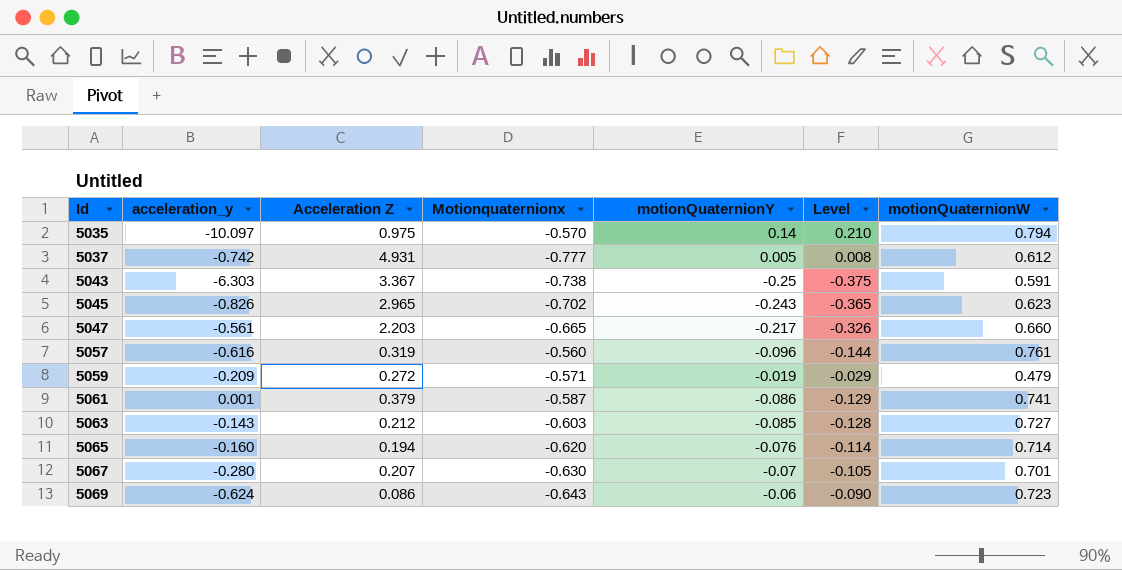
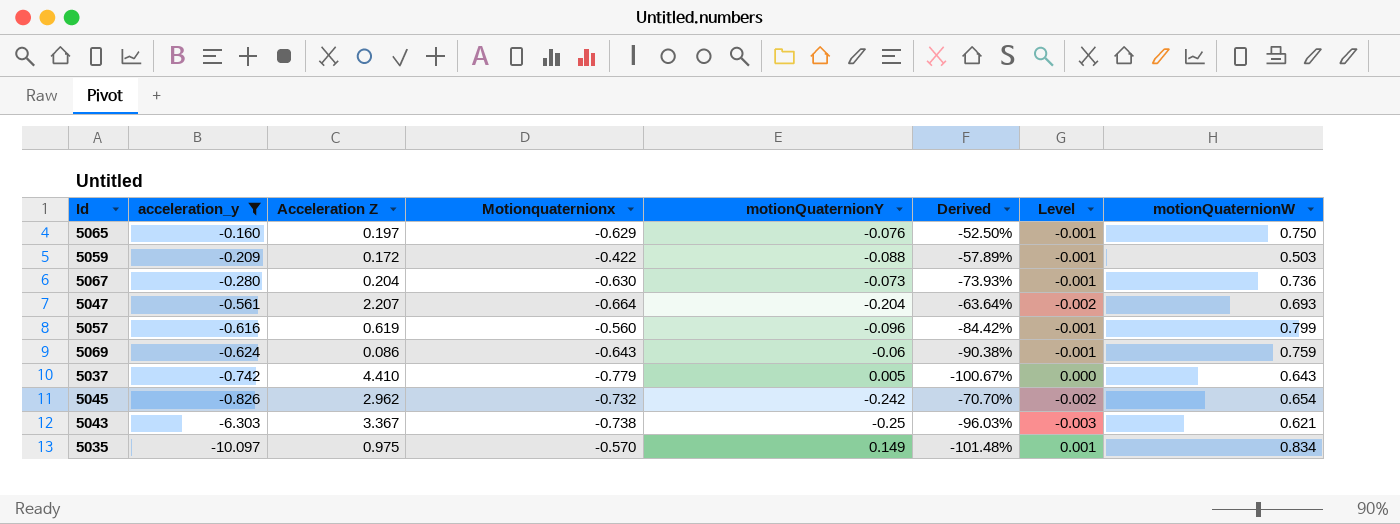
filter: none -> acceleration_y <= -0.160
row order: Id ascending -> acceleration_y descending
column Derived | formula: none -> ([motionQuaternionY] - [acceleration_y]) / [acceleration_y]
column Level | formula: [motionQuaternionY] * 1.5 -> [motionQuaternionY] * 0.01
5065 | Acceleration Z: 0.194 -> 0.197
5065 | Motionquaternionx: -0.620 -> -0.629
5065 | motionQuaternionW: 0.714 -> 0.750
5059 | Acceleration Z: 0.272 -> 0.172
5059 | Motionquaternionx: -0.571 -> -0.422
5059 | motionQuaternionY: -0.019 -> -0.088
5059 | motionQuaternionW: 0.479 -> 0.503
5067 | Acceleration Z: 0.207 -> 0.204
5067 | motionQuaternionY: -0.07 -> -0.073
5067 | motionQuaternionW: 0.701 -> 0.736
5047 | Acceleration Z: 2.203 -> 2.207
5047 | Motionquaternionx: -0.665 -> -0.664
5047 | motionQuaternionY: -0.217 -> -0.204
5047 | motionQuaternionW: 0.660 -> 0.693
5057 | Acceleration Z: 0.319 -> 0.619
5057 | motionQuaternionW: 0.761 -> 0.799
5069 | motionQuaternionW: 0.723 -> 0.759
5037 | Acceleration Z: 4.931 -> 4.410
5037 | Motionquaternionx: -0.777 -> -0.779
5037 | motionQuaternionW: 0.612 -> 0.643
5045 | Acceleration Z: 2.965 -> 2.962
5045 | Motionquaternionx: -0.702 -> -0.732
5045 | motionQuaternionY: -0.243 -> -0.242
5045 | motionQuaternionW: 0.623 -> 0.654
5043 | motionQuaternionW: 0.591 -> 0.621
5035 | motionQuaternionY: 0.14 -> 0.149
5035 | motionQuaternionW: 0.794 -> 0.834

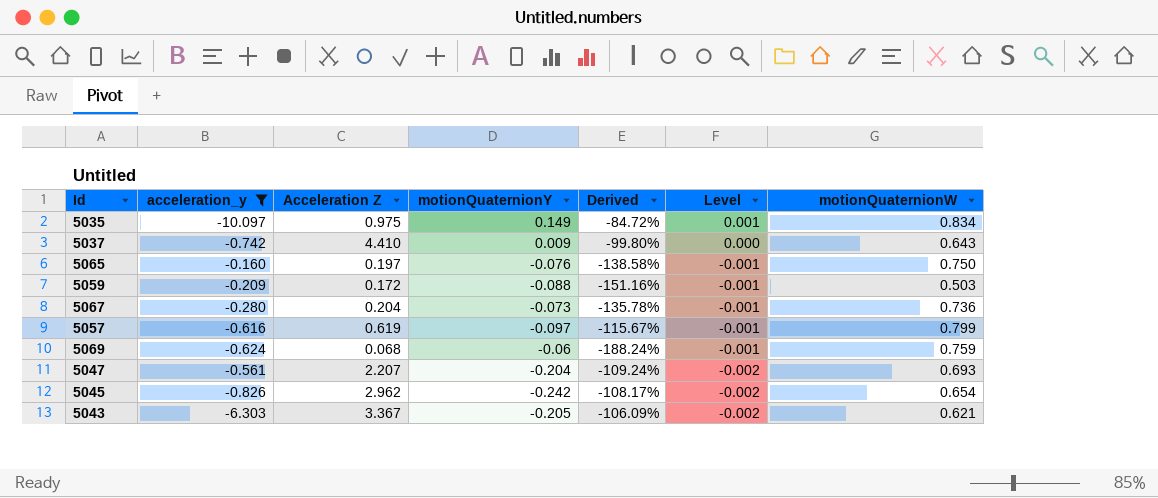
row order: acceleration_y descending -> Level descending
column Motionquaternionx | position: 4 -> none
column Derived | formula: ([motionQuaternionY] - [acceleration_y]) / [acceleration_y] -> ([motionQuaternionY] - [Acceleration Z]) / [Acceleration Z]
5037 | motionQuaternionY: 0.005 -> 0.009
5057 | motionQuaternionY: -0.096 -> -0.097
5069 | Acceleration Z: 0.086 -> 0.068
5043 | motionQuaternionY: -0.25 -> -0.205
5043 | Level: -0.003 -> -0.002

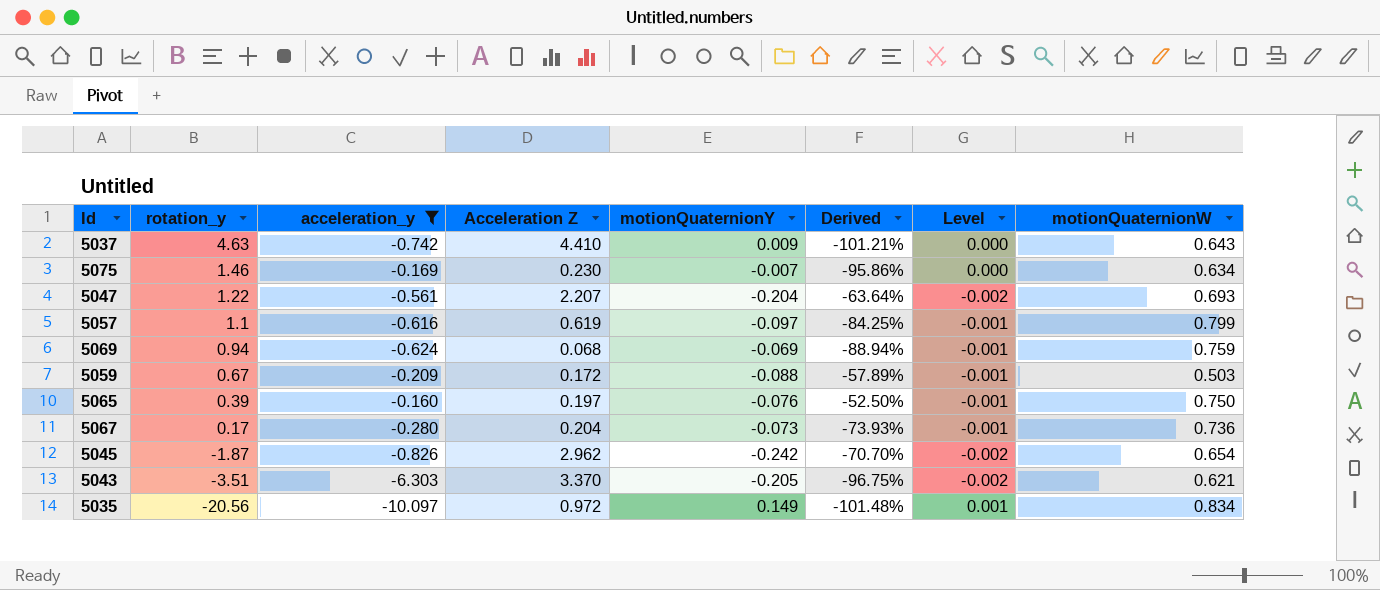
row order: Level descending -> rotation_y descending
column rotation_y | position: none -> 2
column Derived | formula: ([motionQuaternionY] - [Acceleration Z]) / [Acceleration Z] -> ([motionQuaternionY] - [acceleration_y]) / [acceleration_y]
row 5075: none -> 1.46 | -0.169 | 0.230 | -0.007 | -95.86% | 0.000 | 0.634
5069 | motionQuaternionY: -0.06 -> -0.069
5043 | Acceleration Z: 3.367 -> 3.370
5035 | Acceleration Z: 0.975 -> 0.972

